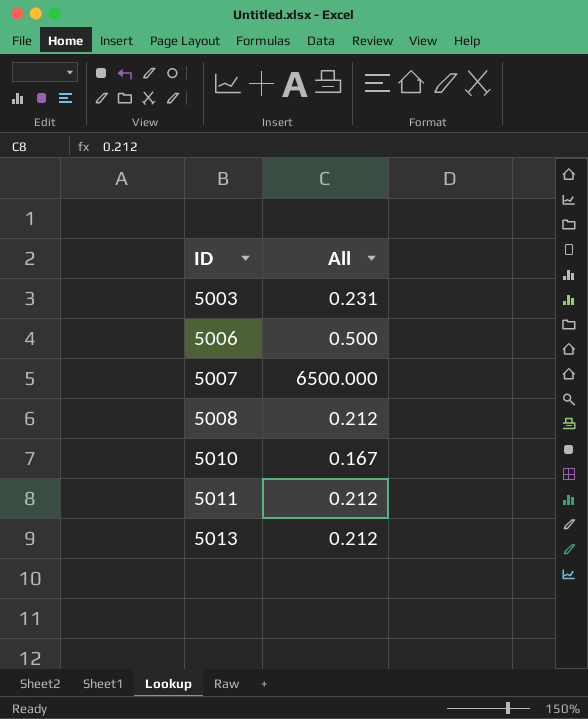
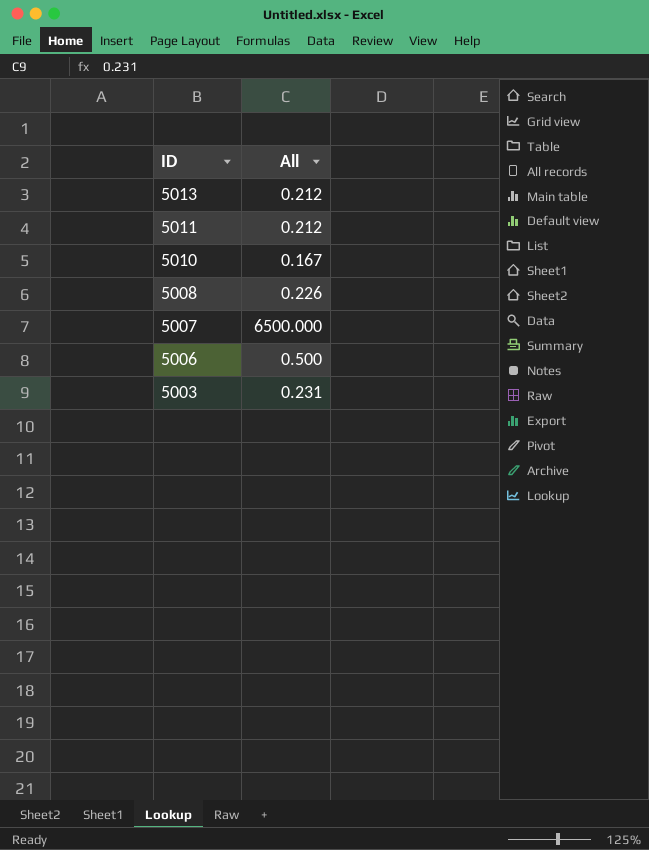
row order: ID ascending -> ID descending
5008 | All: 0.212 -> 0.226

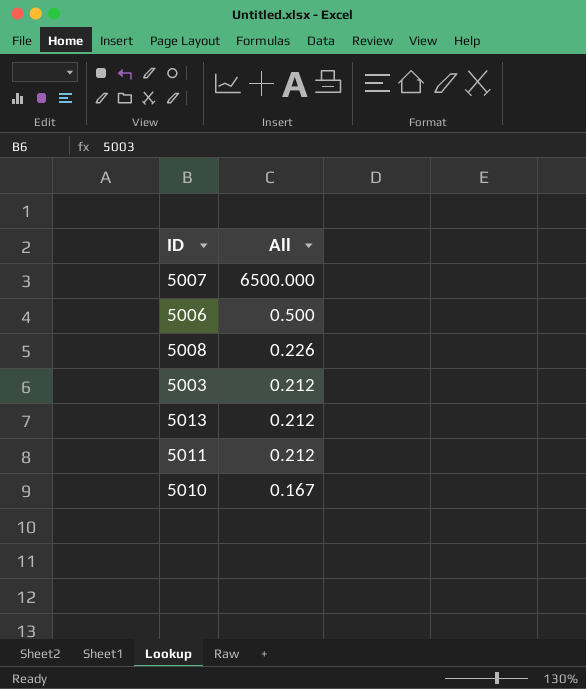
row order: ID descending -> All descending
5003 | All: 0.231 -> 0.212

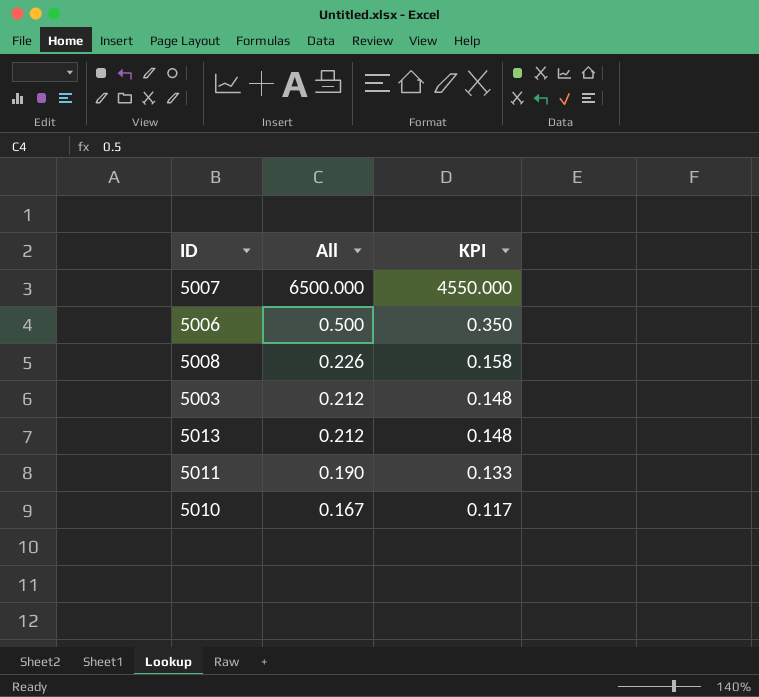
column KPI | formula: none -> [All] * 0.7
5011 | All: 0.212 -> 0.190

